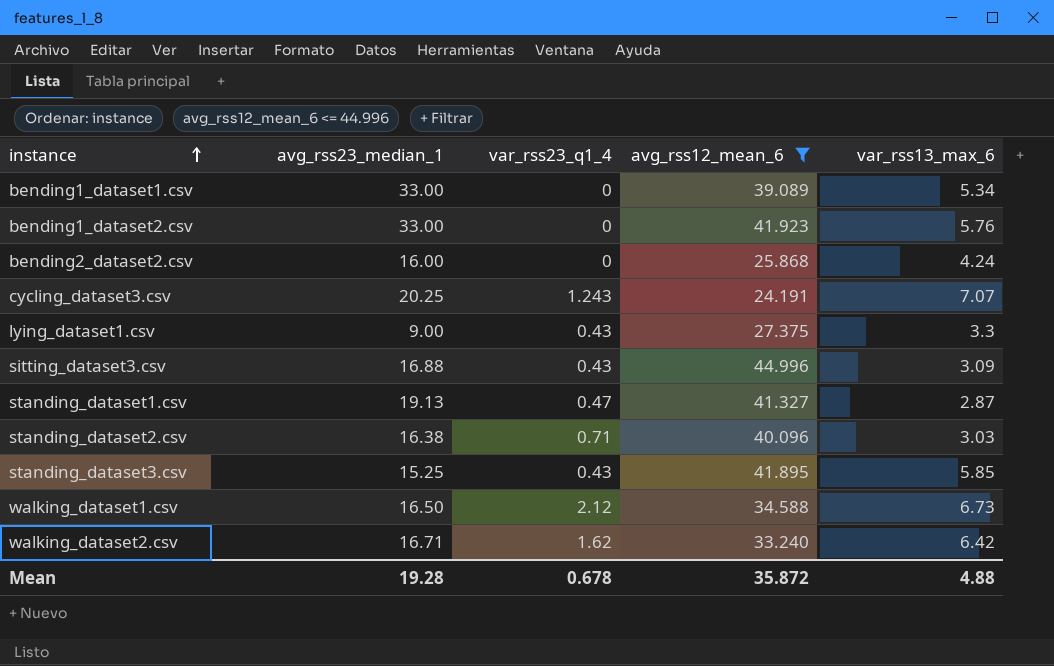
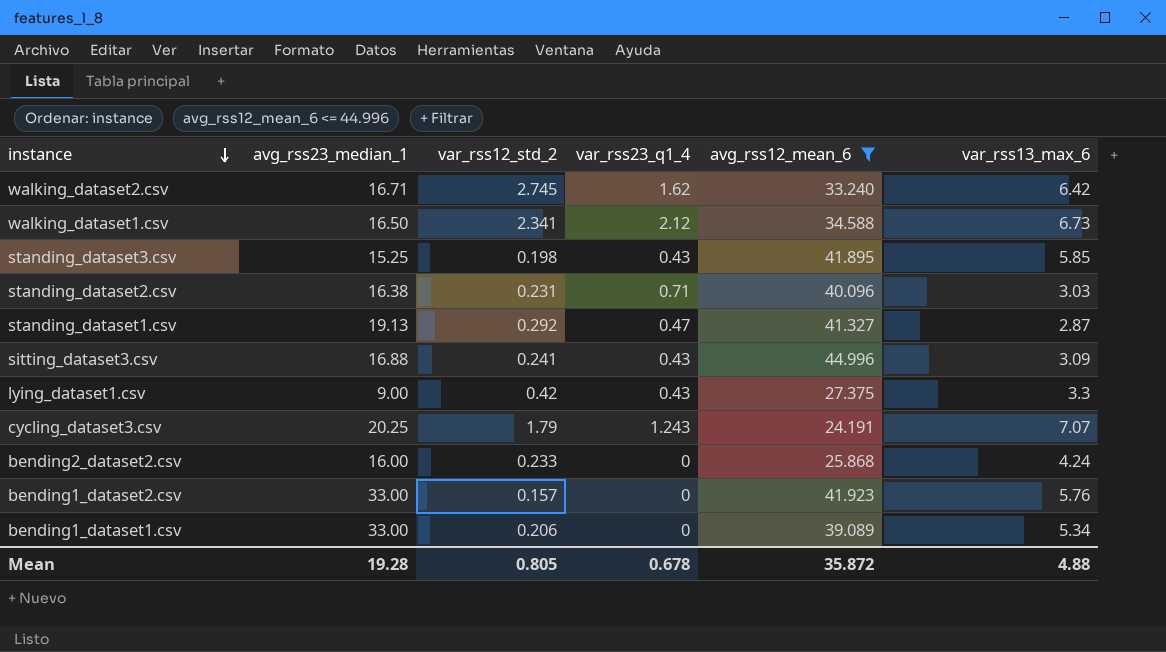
row order: instance ascending -> instance descending
column var_rss12_std_2 | position: none -> 3

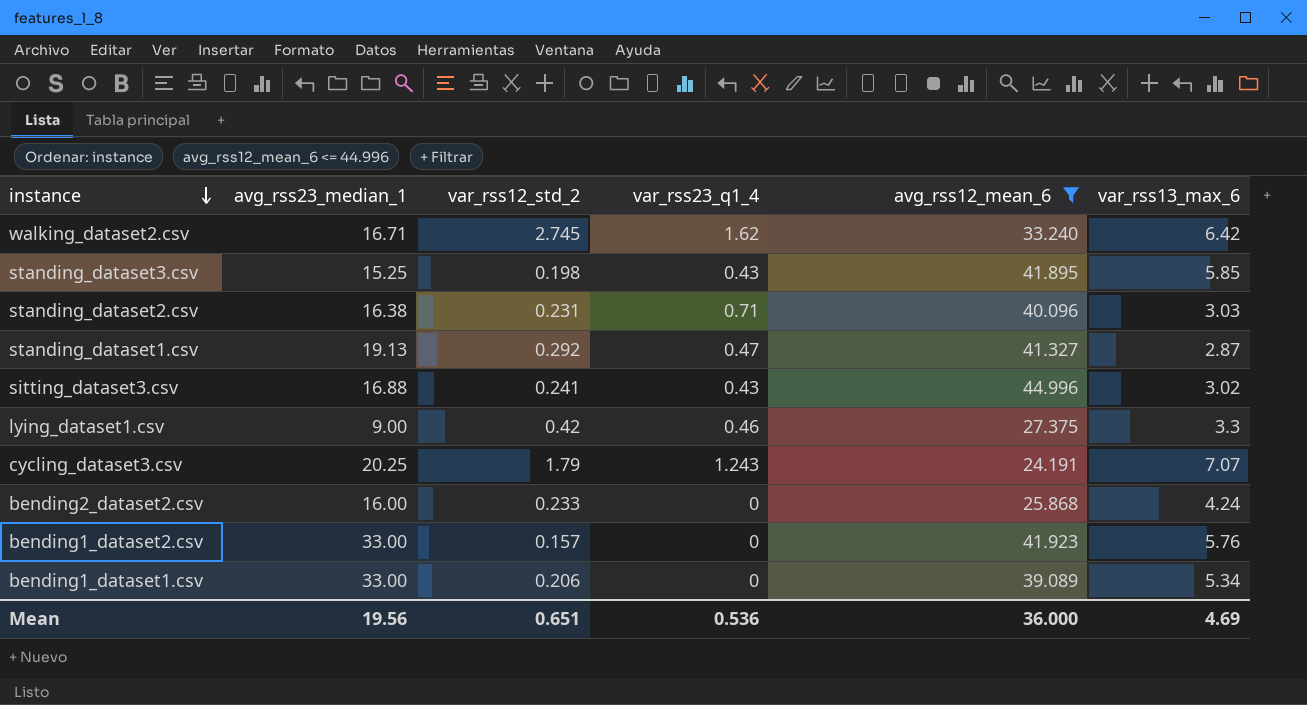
row walking_dataset1.csv: 16.50 | 2.341 | 2.12 | 34.588 | 6.73 -> none
sitting_dataset3.csv | var_rss13_max_6: 3.09 -> 3.02
lying_dataset1.csv | var_rss23_q1_4: 0.43 -> 0.46
Mean | avg_rss23_median_1: 19.28 -> 19.56
Mean | var_rss12_std_2: 0.805 -> 0.651
Mean | var_rss23_q1_4: 0.678 -> 0.536
Mean | avg_rss12_mean_6: 35.872 -> 36.000
Mean | var_rss13_max_6: 4.88 -> 4.69

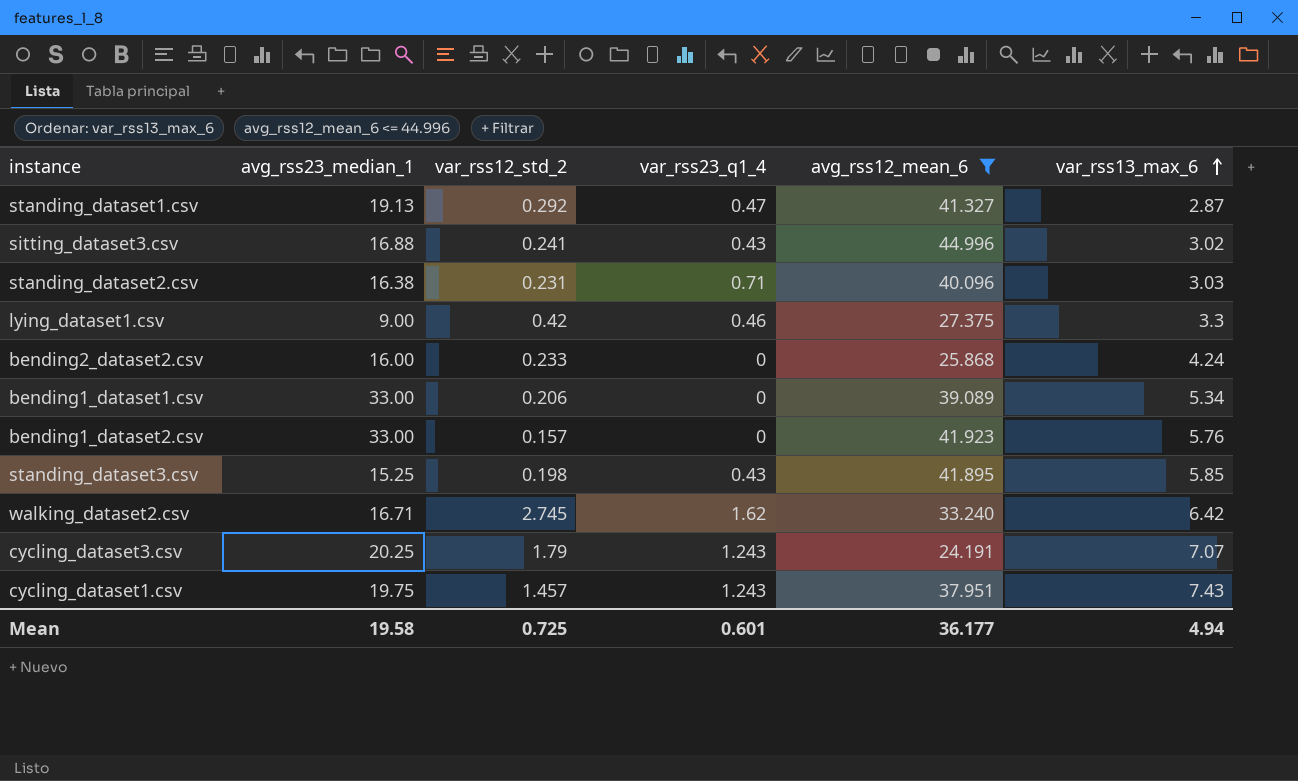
row order: instance descending -> var_rss13_max_6 ascending
row cycling_dataset1.csv: none -> 19.75 | 1.457 | 1.243 | 37.951 | 7.43
Mean | avg_rss23_median_1: 19.56 -> 19.58
Mean | var_rss12_std_2: 0.651 -> 0.725
Mean | var_rss23_q1_4: 0.536 -> 0.601
Mean | avg_rss12_mean_6: 36.000 -> 36.177
Mean | var_rss13_max_6: 4.69 -> 4.94

